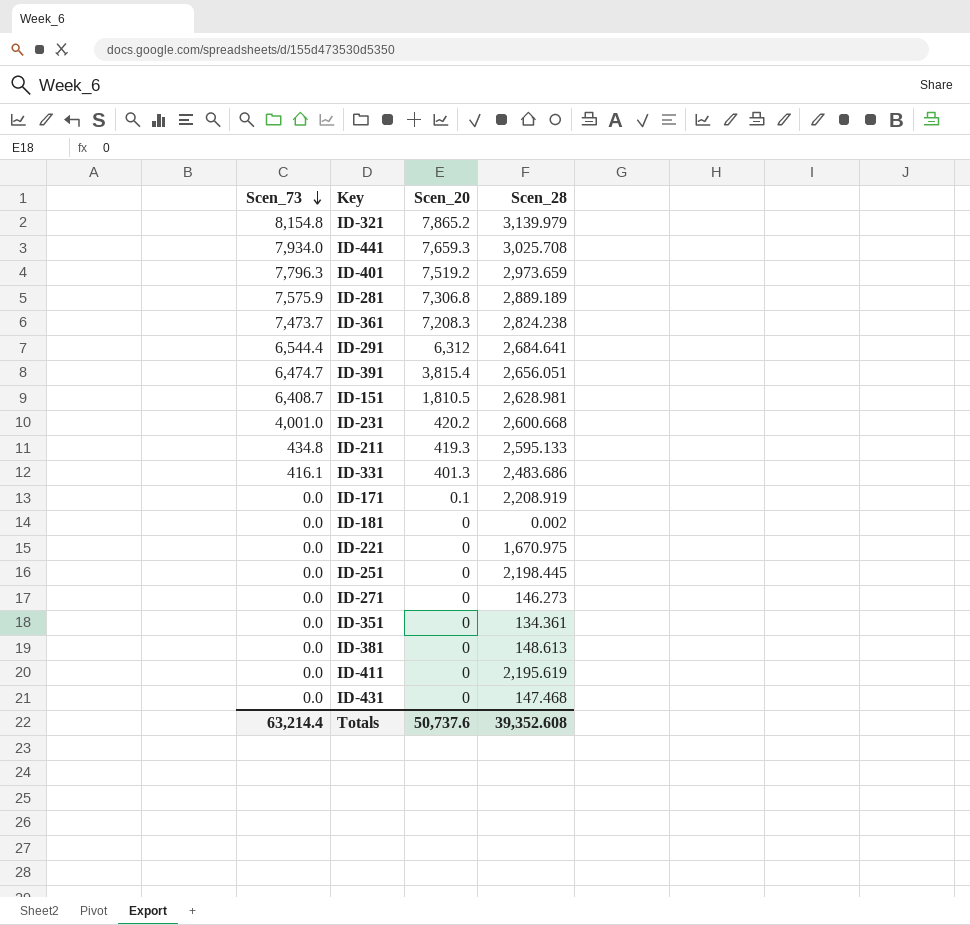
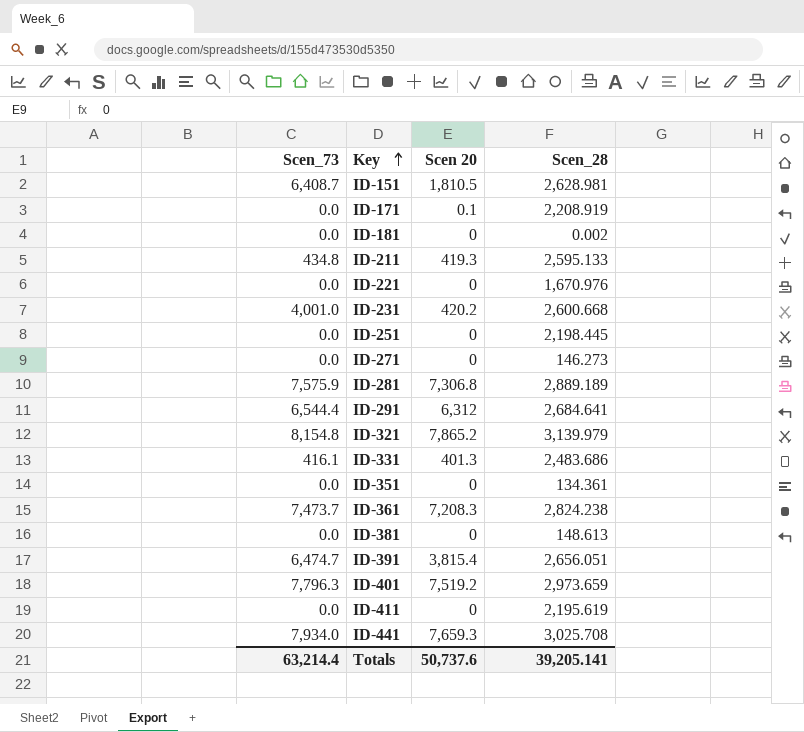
row order: Scen_73 descending -> Key ascending
column name: Scen_20 -> Scen 20
row ID-431: 0.0 | 0 | 147.468 -> none
ID-221 | Scen_28: 1,670.975 -> 1,670.976
Totals | Scen_28: 39,352.608 -> 39,205.141

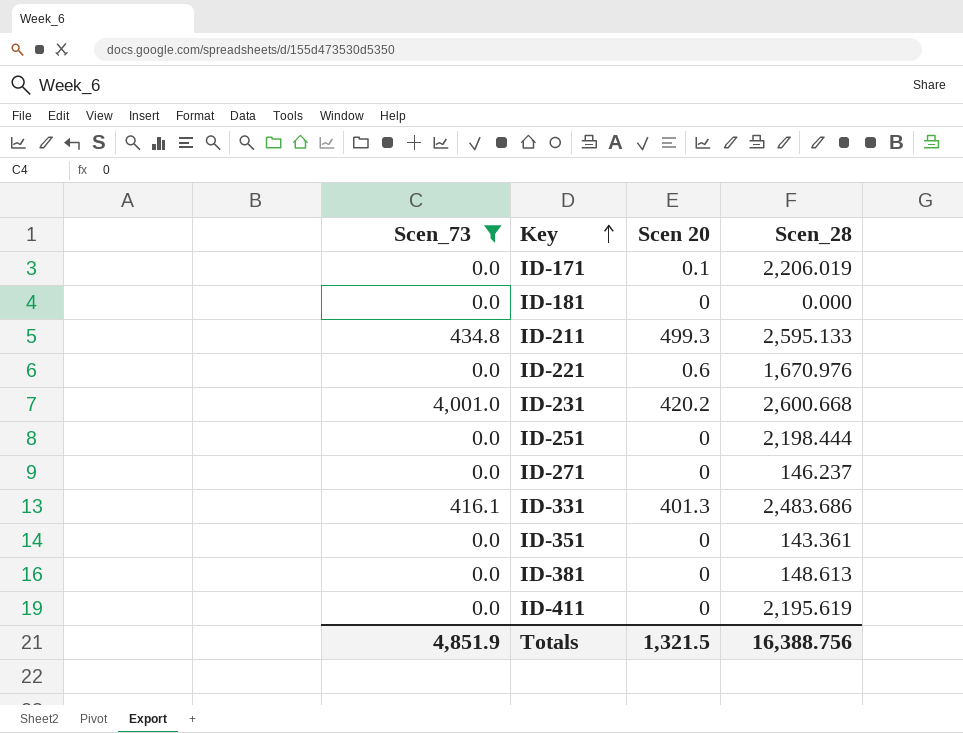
filter: none -> Scen_73 <= 4,001.0
ID-171 | Scen_28: 2,208.919 -> 2,206.019
ID-181 | Scen_28: 0.002 -> 0.000
ID-211 | Scen 20: 419.3 -> 499.3
ID-221 | Scen 20: 0 -> 0.6
ID-251 | Scen_28: 2,198.445 -> 2,198.444
ID-271 | Scen_28: 146.273 -> 146.237
ID-351 | Scen_28: 134.361 -> 143.361
Totals | Scen_73: 63,214.4 -> 4,851.9
Totals | Scen 20: 50,737.6 -> 1,321.5
Totals | Scen_28: 39,205.141 -> 16,388.756

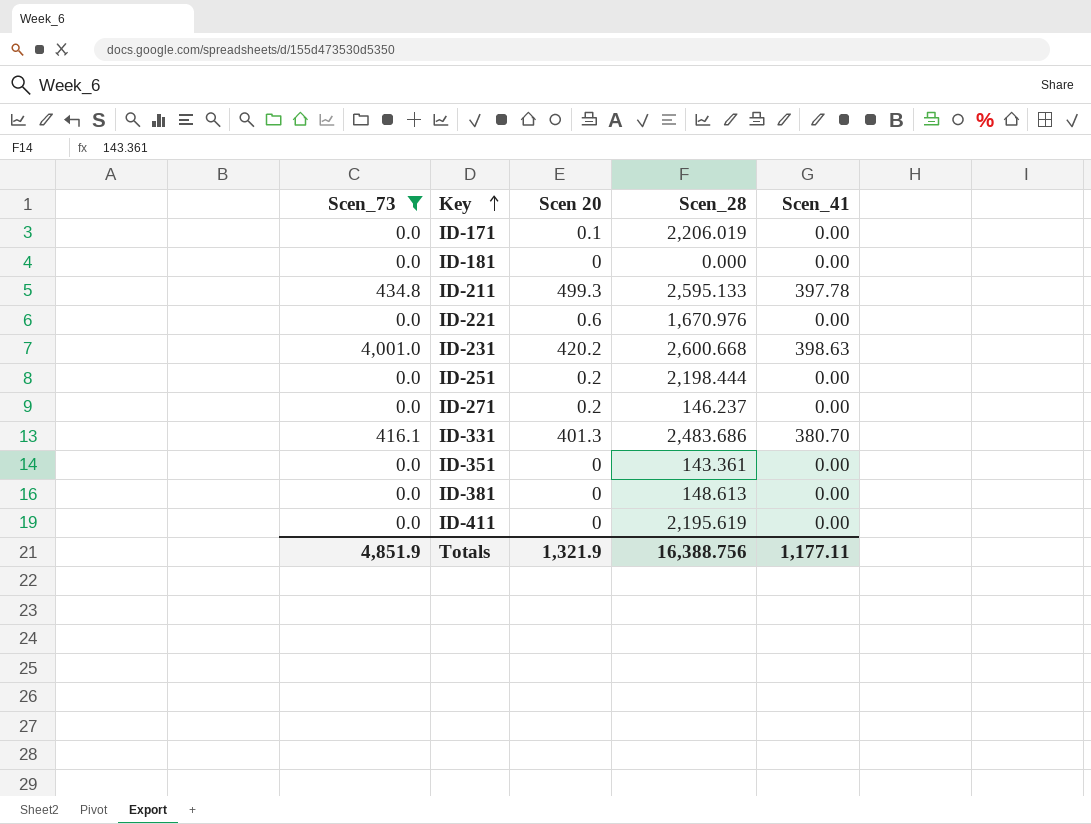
column Scen_41 | position: none -> 5
ID-251 | Scen 20: 0 -> 0.2
ID-271 | Scen 20: 0 -> 0.2
Totals | Scen 20: 1,321.5 -> 1,321.9

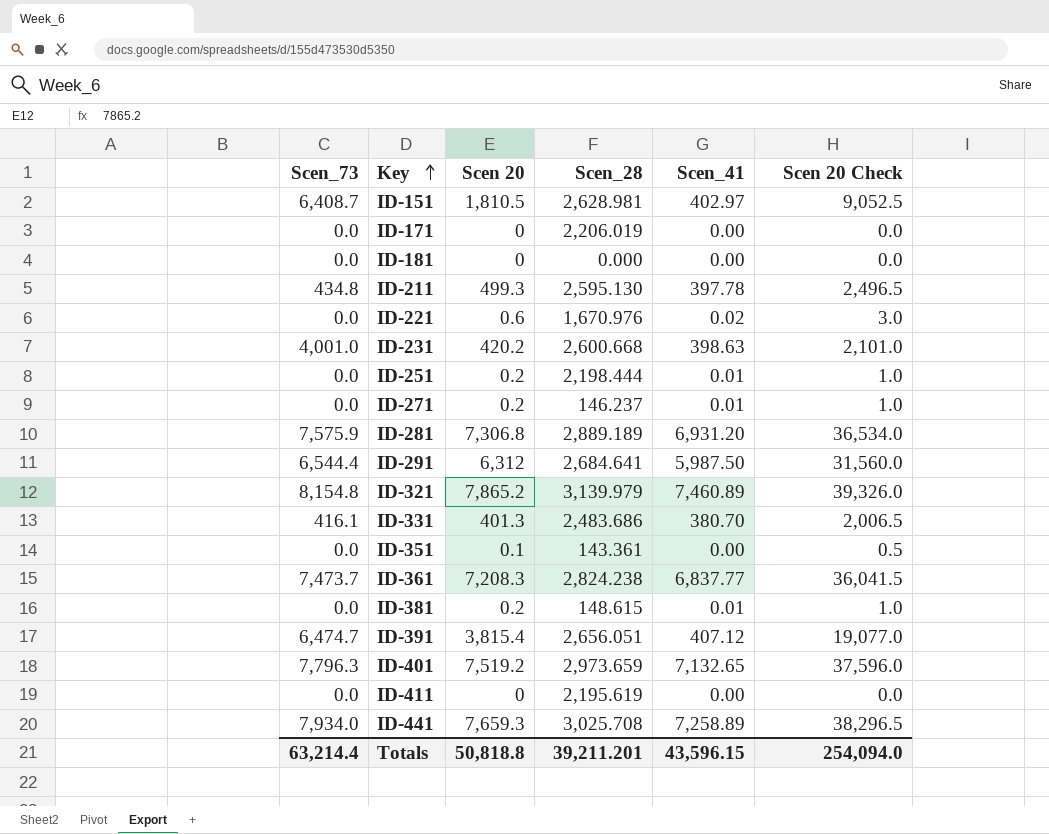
filter: Scen_73 <= 4,001.0 -> none
column Scen 20 Check | formula: none -> [Scen 20] * 5
ID-171 | Scen 20: 0.1 -> 0
ID-211 | Scen_28: 2,595.133 -> 2,595.130
ID-221 | Scen_41: 0.00 -> 0.02
ID-251 | Scen_41: 0.00 -> 0.01
ID-271 | Scen_41: 0.00 -> 0.01
ID-351 | Scen 20: 0 -> 0.1
ID-381 | Scen 20: 0 -> 0.2
ID-381 | Scen_28: 148.613 -> 148.615
ID-381 | Scen_41: 0.00 -> 0.01
Totals | Scen_73: 4,851.9 -> 63,214.4
Totals | Scen 20: 1,321.9 -> 50,818.8
Totals | Scen_28: 16,388.756 -> 39,211.201
Totals | Scen_41: 1,177.11 -> 43,596.15

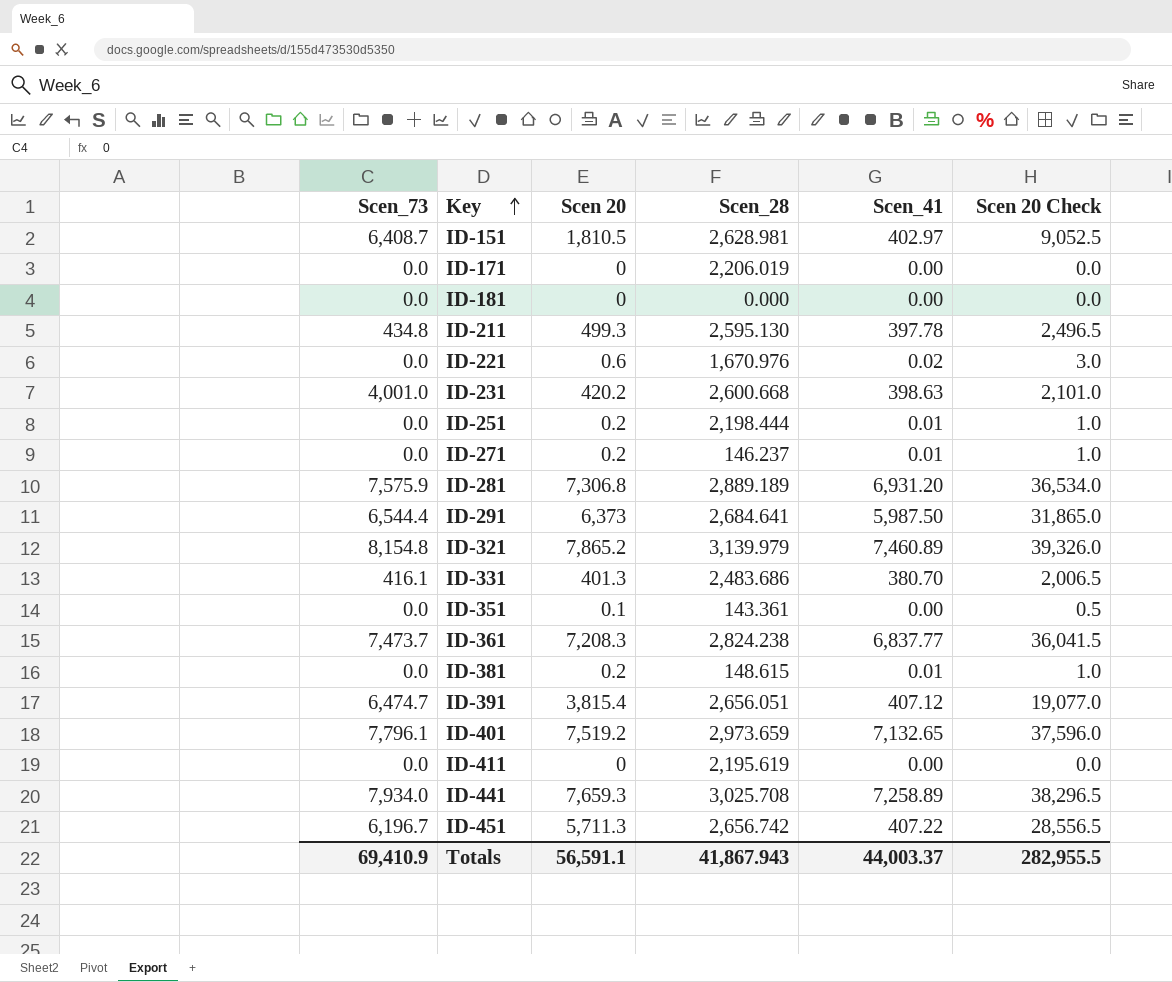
ID-291 | Scen 20: 6,312 -> 6,373
ID-291 | Scen 20 Check: 31,560.0 -> 31,865.0
ID-401 | Scen_73: 7,796.3 -> 7,796.1
row ID-451: none -> 6,196.7 | 5,711.3 | 2,656.742 | 407.22 | 28,556.5
Totals | Scen_73: 63,214.4 -> 69,410.9
Totals | Scen 20: 50,818.8 -> 56,591.1
Totals | Scen_28: 39,211.201 -> 41,867.943
Totals | Scen_41: 43,596.15 -> 44,003.37
Totals | Scen 20 Check: 254,094.0 -> 282,955.5

